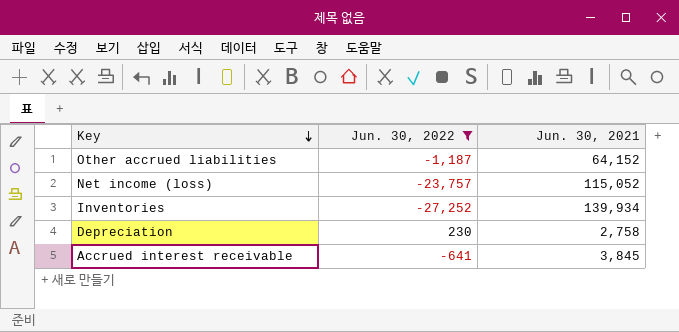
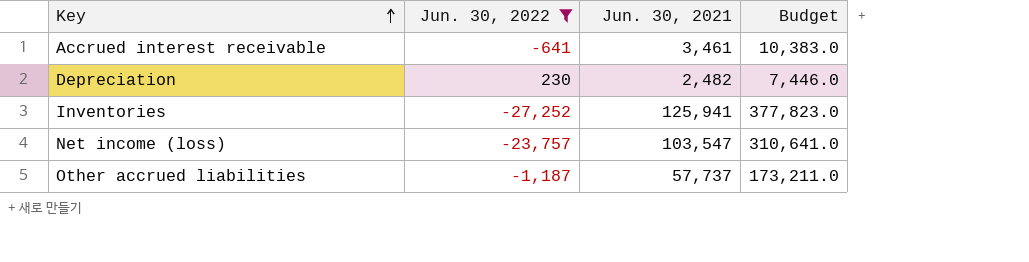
row order: Key descending -> Key ascending
column Budget | formula: none -> [Jun. 30, 2021] * 3
Accrued interest receivable | Jun. 30, 2021: 3,845 -> 3,461
Depreciation | Jun. 30, 2021: 2,758 -> 2,482
Inventories | Jun. 30, 2021: 139,934 -> 125,941
Net income (loss) | Jun. 30, 2021: 115,052 -> 103,547
Other accrued liabilities | Jun. 30, 2021: 64,152 -> 57,737

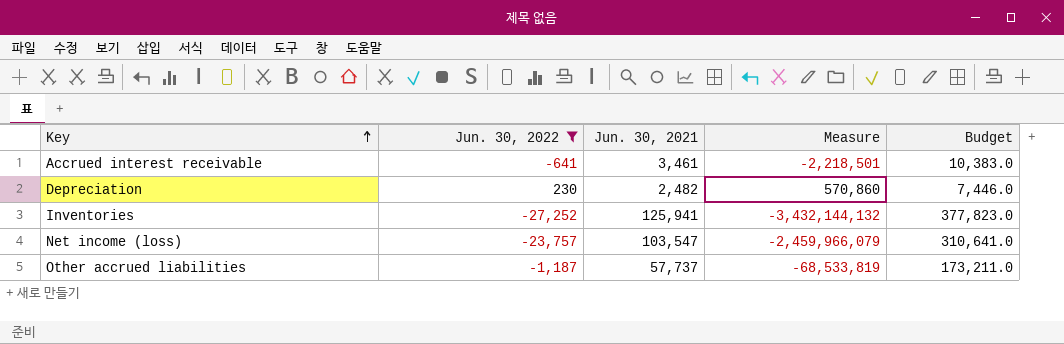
column Measure | formula: none -> [Jun. 30, 2022] * [Jun. 30, 2021]

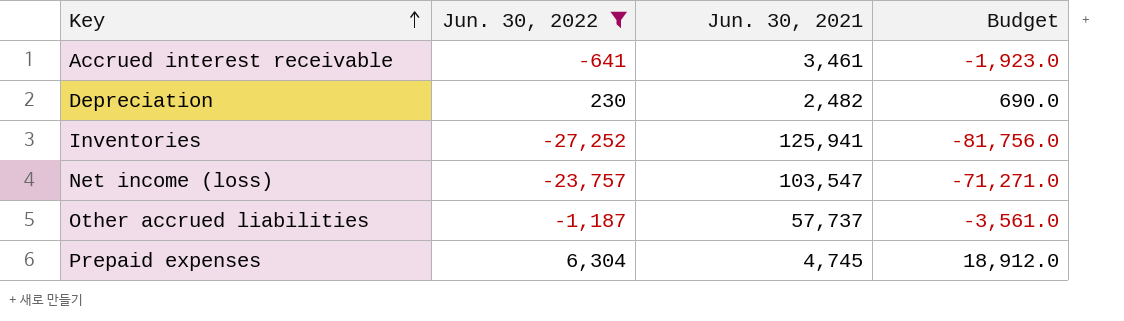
column Measure | formula: [Jun. 30, 2022] * [Jun. 30, 2021] -> none
column Budget | formula: [Jun. 30, 2021] * 3 -> [Jun. 30, 2022] * 3
row Prepaid expenses: none -> 6,304 | 4,745 | 18,912.0

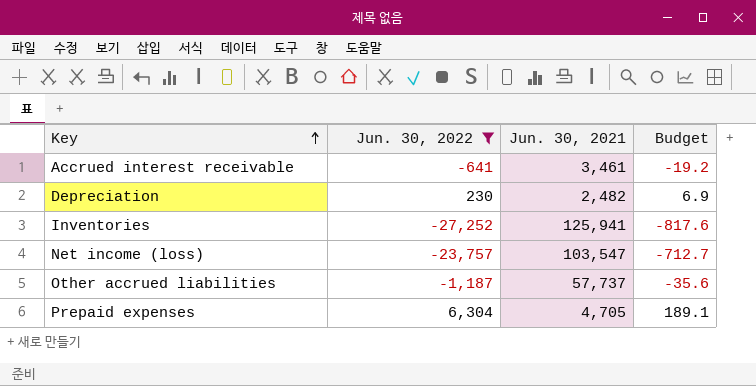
column Budget | formula: [Jun. 30, 2022] * 3 -> [Jun. 30, 2022] * 0.03
Prepaid expenses | Jun. 30, 2021: 4,745 -> 4,705

